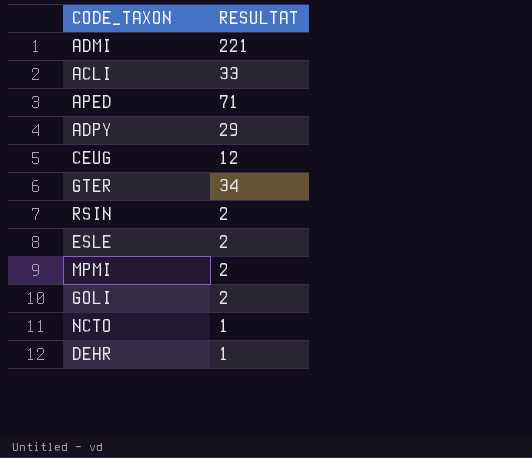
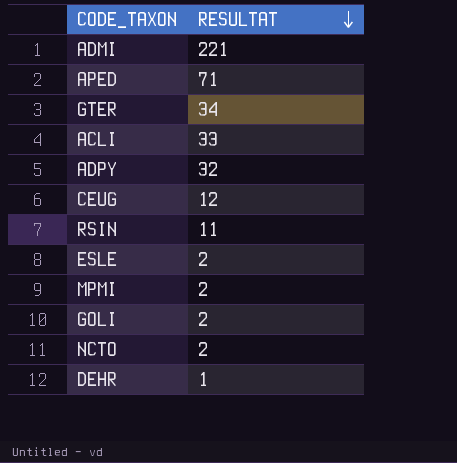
row order: none -> RESULTAT descending
ADPY | RESULTAT: 29 -> 32
RSIN | RESULTAT: 2 -> 11
NCTO | RESULTAT: 1 -> 2

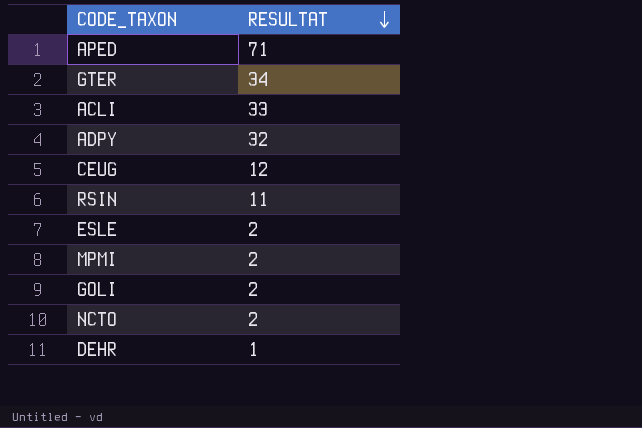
row ADMI: 221 -> none

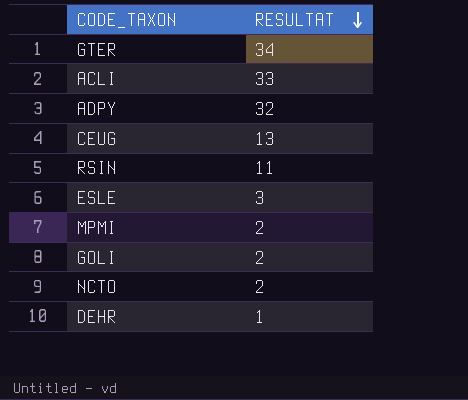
row APED: 71 -> none
CEUG | RESULTAT: 12 -> 13
ESLE | RESULTAT: 2 -> 3

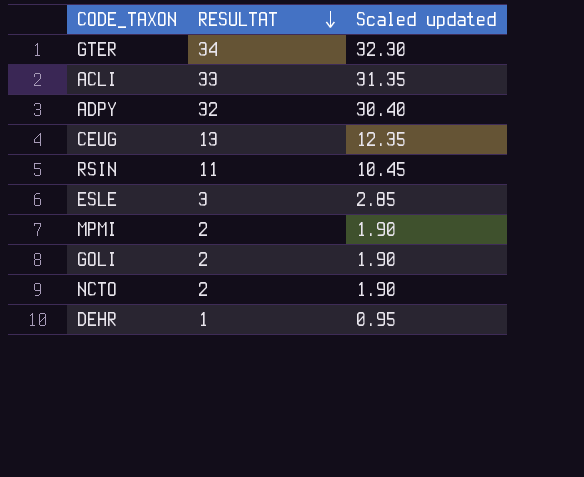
column Scaled updated | formula: none -> [RESULTAT] * 0.95

